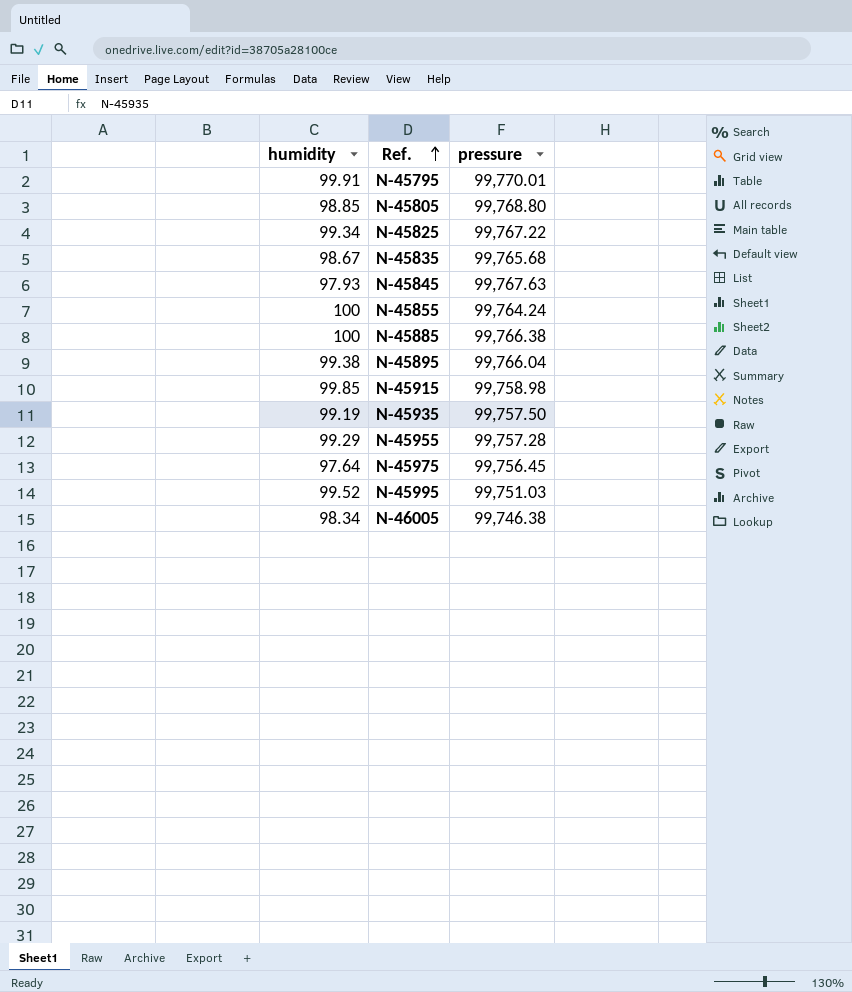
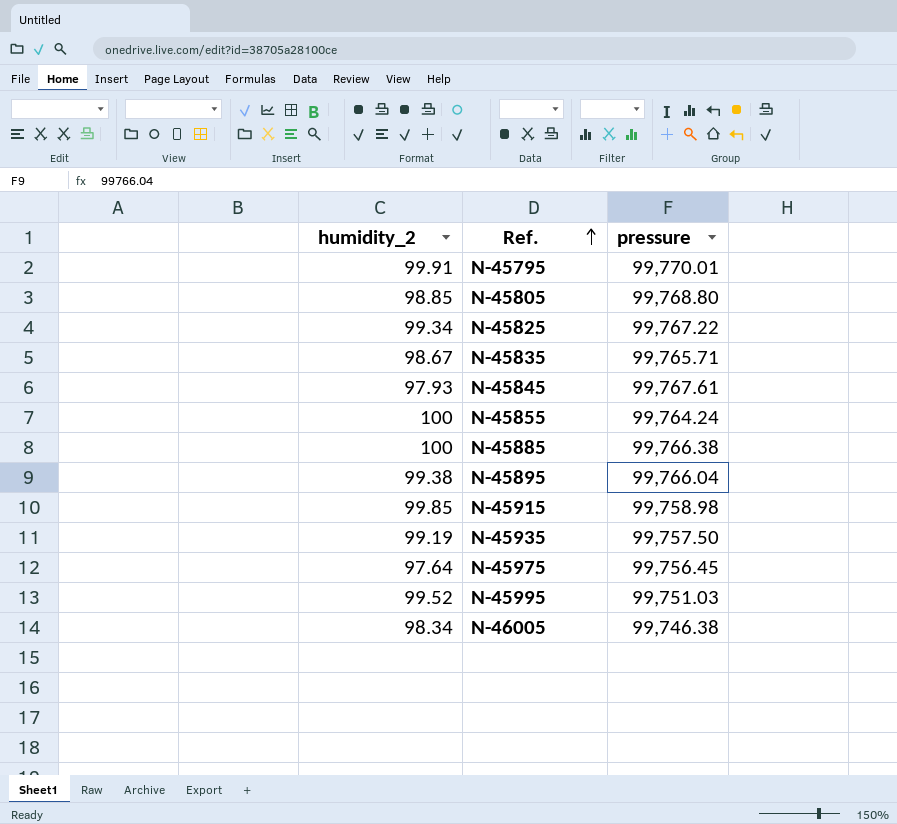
column name: humidity -> humidity_2
row N-45955: 99.29 | 99,757.28 -> none
N-45835 | pressure: 99,765.68 -> 99,765.71
N-45845 | pressure: 99,767.63 -> 99,767.61

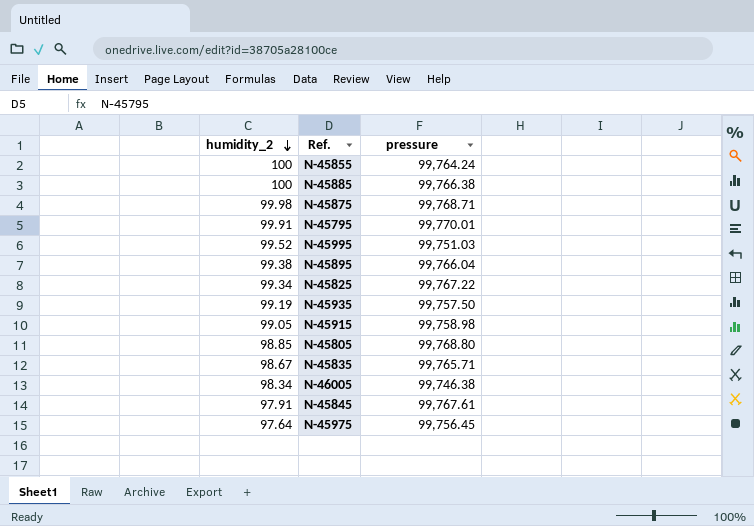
row order: Ref. ascending -> humidity_2 descending
row N-45875: none -> 99.98 | 99,768.71
N-45915 | humidity_2: 99.85 -> 99.05
N-45845 | humidity_2: 97.93 -> 97.91

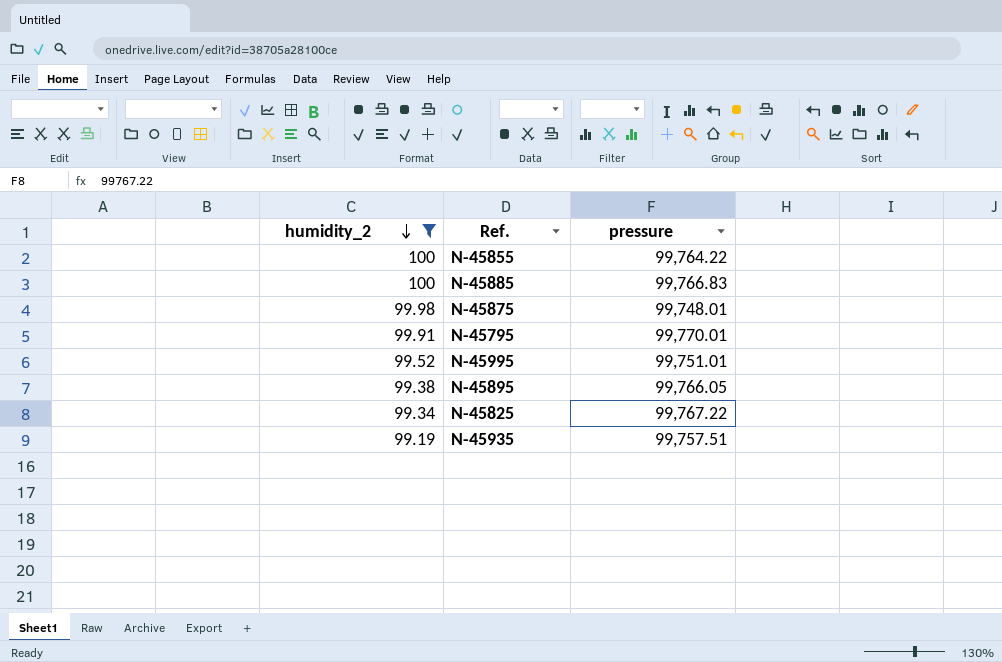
filter: none -> humidity_2 >= 99.19
N-45855 | pressure: 99,764.24 -> 99,764.22
N-45885 | pressure: 99,766.38 -> 99,766.83
N-45875 | pressure: 99,768.71 -> 99,748.01
N-45995 | pressure: 99,751.03 -> 99,751.01
N-45895 | pressure: 99,766.04 -> 99,766.05
N-45935 | pressure: 99,757.50 -> 99,757.51

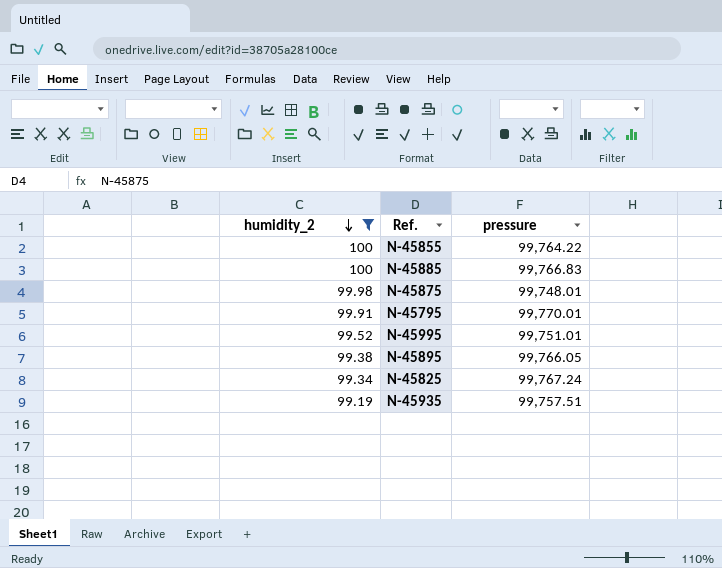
N-45825 | pressure: 99,767.22 -> 99,767.24

